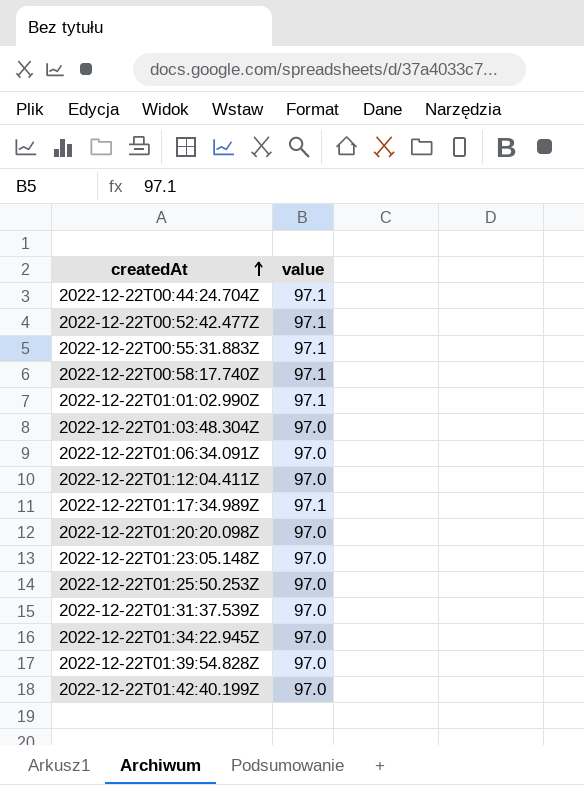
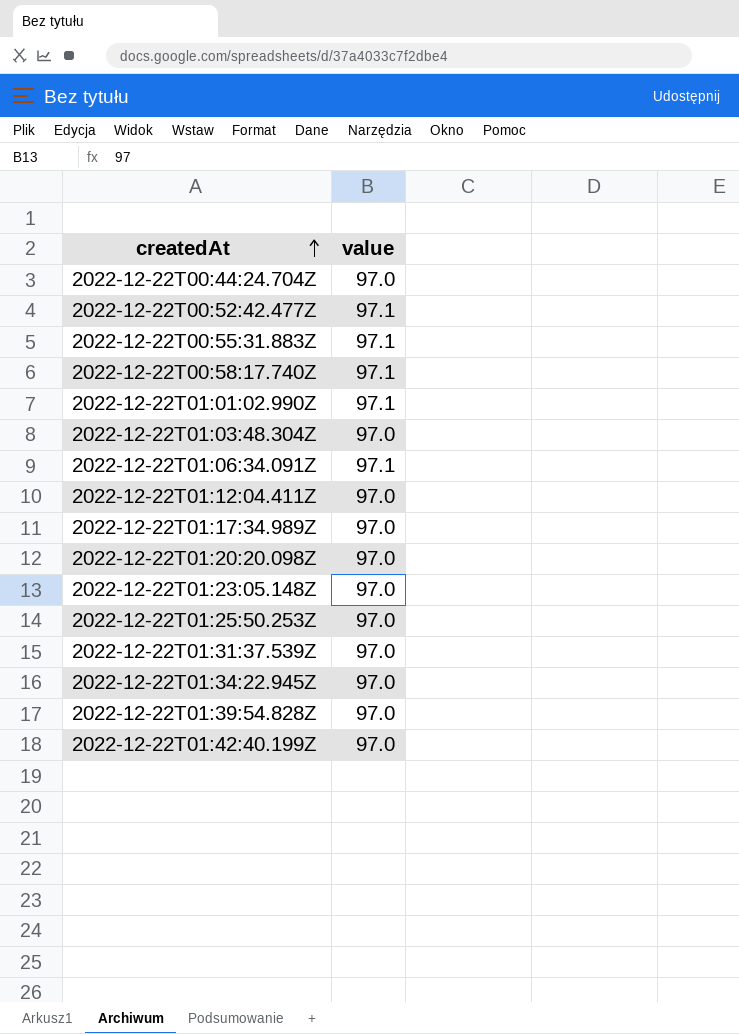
2022-12-22T00:44:24.704Z | value: 97.1 -> 97.0
2022-12-22T01:06:34.091Z | value: 97.0 -> 97.1
2022-12-22T01:17:34.989Z | value: 97.1 -> 97.0

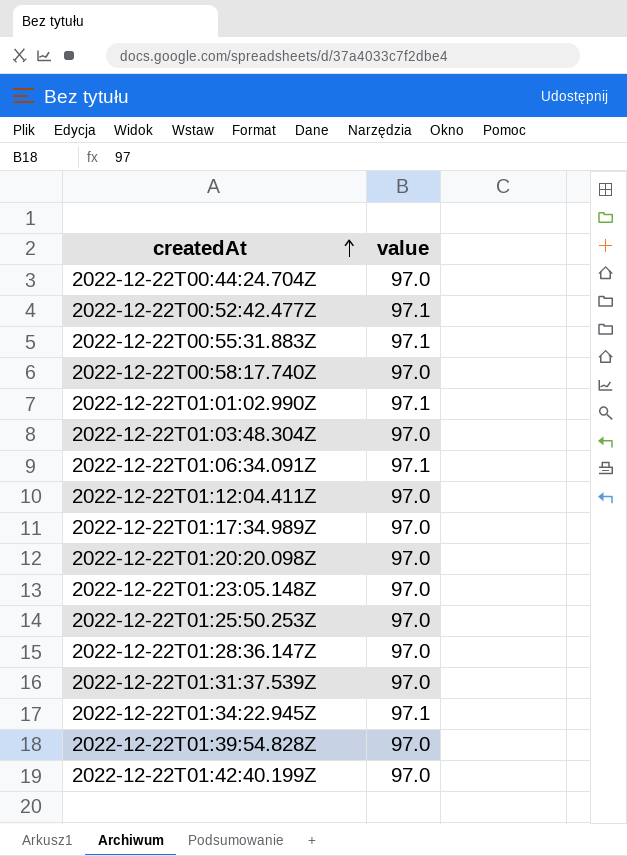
2022-12-22T00:58:17.740Z | value: 97.1 -> 97.0
row 2022-12-22T01:28:36.147Z: none -> 97.0
2022-12-22T01:34:22.945Z | value: 97.0 -> 97.1

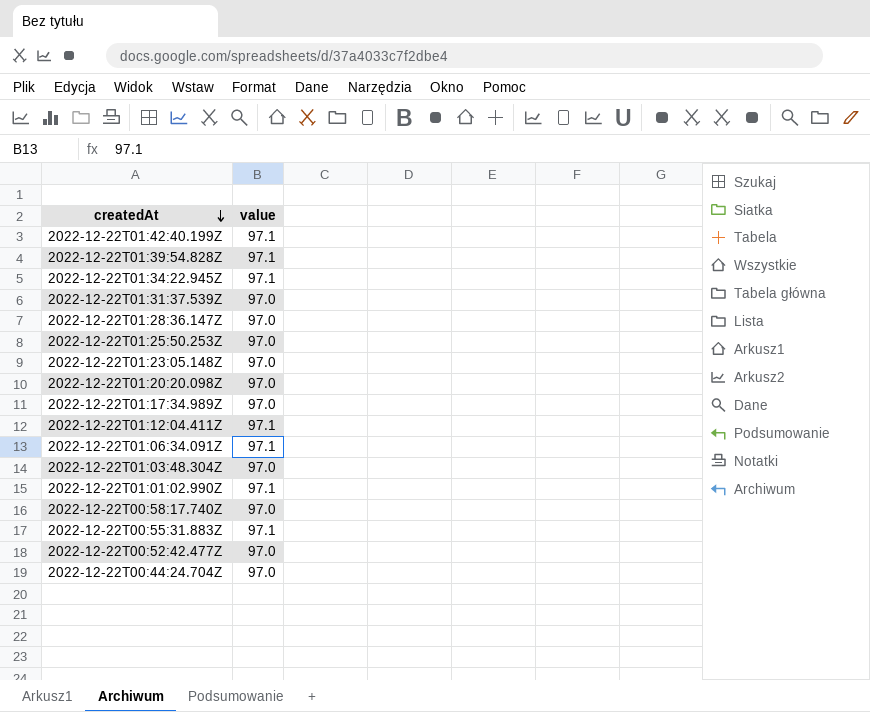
row order: createdAt ascending -> createdAt descending
2022-12-22T01:42:40.199Z | value: 97.0 -> 97.1
2022-12-22T01:39:54.828Z | value: 97.0 -> 97.1
2022-12-22T01:12:04.411Z | value: 97.0 -> 97.1
2022-12-22T00:52:42.477Z | value: 97.1 -> 97.0

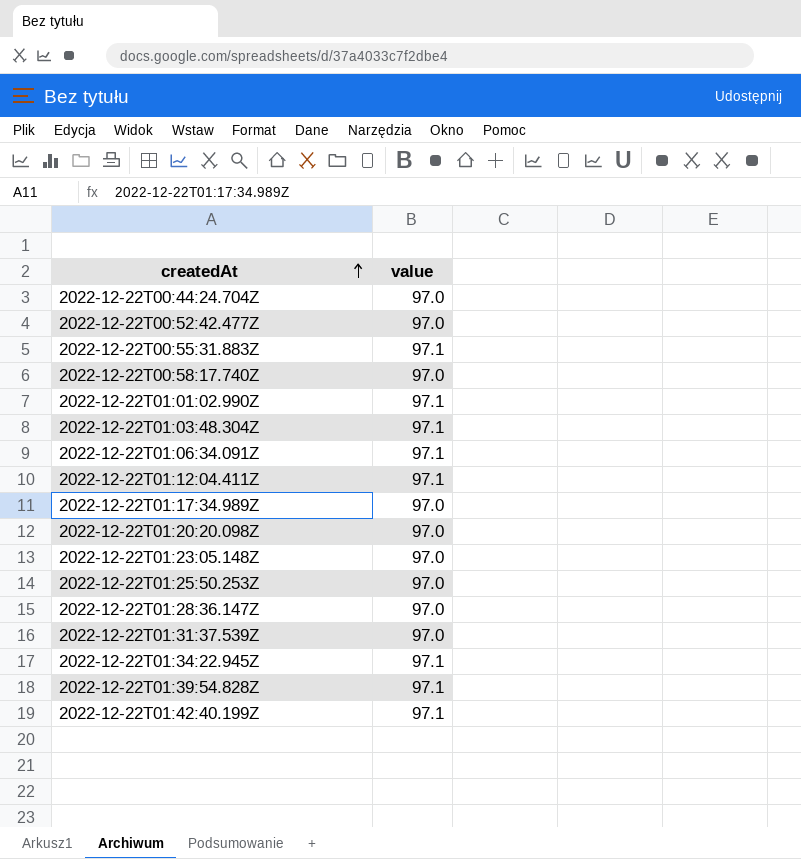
row order: createdAt descending -> createdAt ascending
2022-12-22T01:03:48.304Z | value: 97.0 -> 97.1

